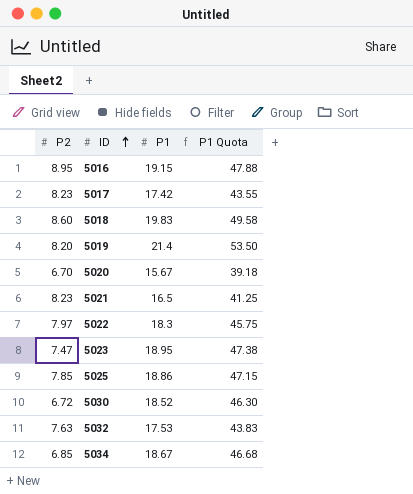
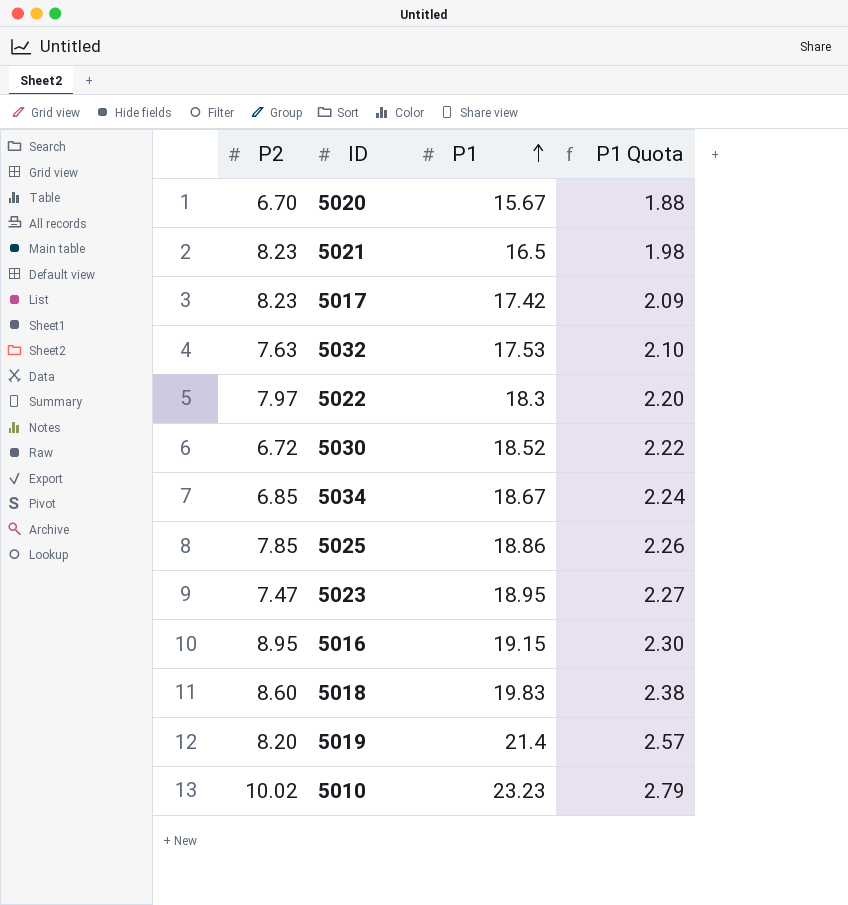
row order: ID ascending -> P1 ascending
column P1 Quota | formula: [P1] * 2.5 -> [P1] * 0.12
row 5010: none -> 10.02 | 23.23 | 2.79

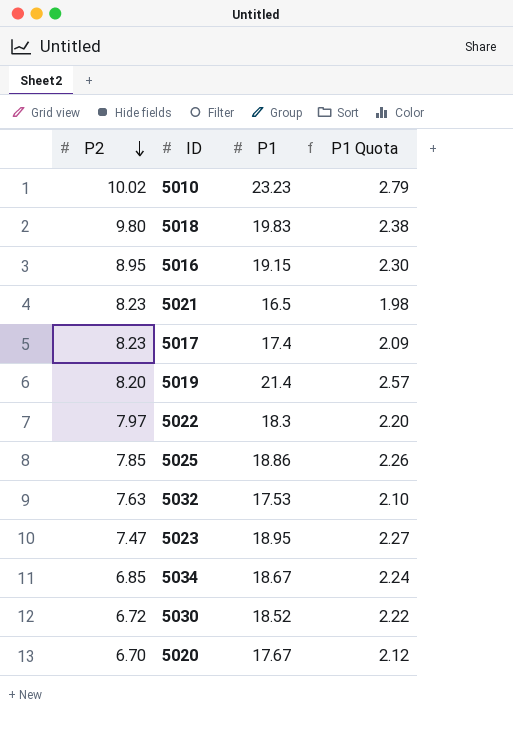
row order: P1 ascending -> P2 descending
5018 | P2: 8.60 -> 9.80
5017 | P1: 17.42 -> 17.4
5020 | P1: 15.67 -> 17.67
5020 | P1 Quota: 1.88 -> 2.12

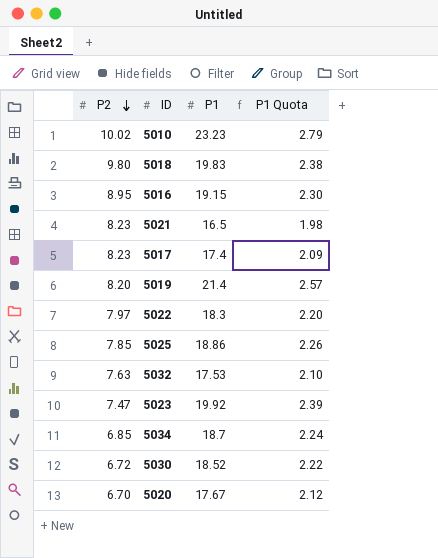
5023 | P1: 18.95 -> 19.92
5023 | P1 Quota: 2.27 -> 2.39
5034 | P1: 18.67 -> 18.7

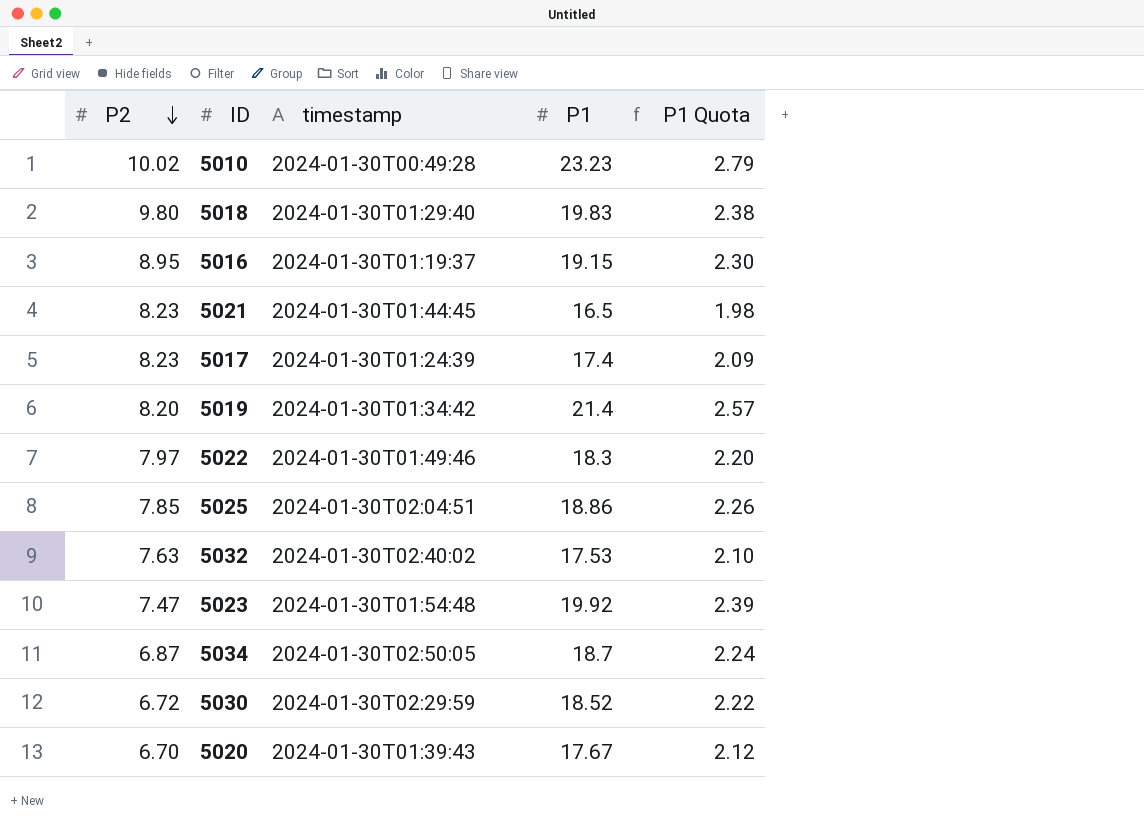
column timestamp | position: none -> 3
5034 | P2: 6.85 -> 6.87

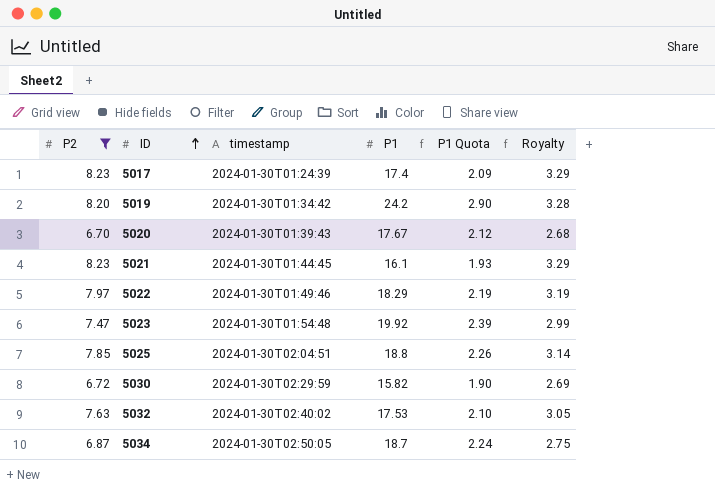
filter: none -> P2 <= 8.23
row order: P2 descending -> ID ascending
column Royalty | formula: none -> [P2] * 0.4
5019 | P1: 21.4 -> 24.2
5019 | P1 Quota: 2.57 -> 2.90
5021 | P1: 16.5 -> 16.1
5021 | P1 Quota: 1.98 -> 1.93
5022 | P1: 18.3 -> 18.29
5022 | P1 Quota: 2.20 -> 2.19
5025 | P1: 18.86 -> 18.8
5030 | P1: 18.52 -> 15.82
5030 | P1 Quota: 2.22 -> 1.90

